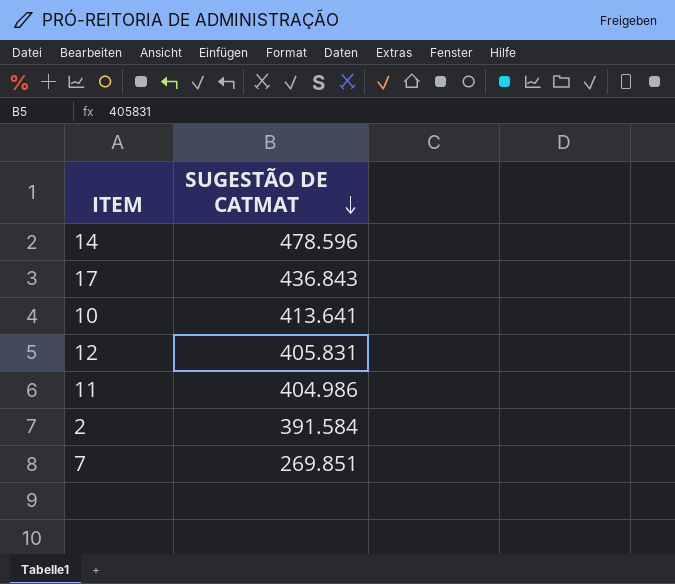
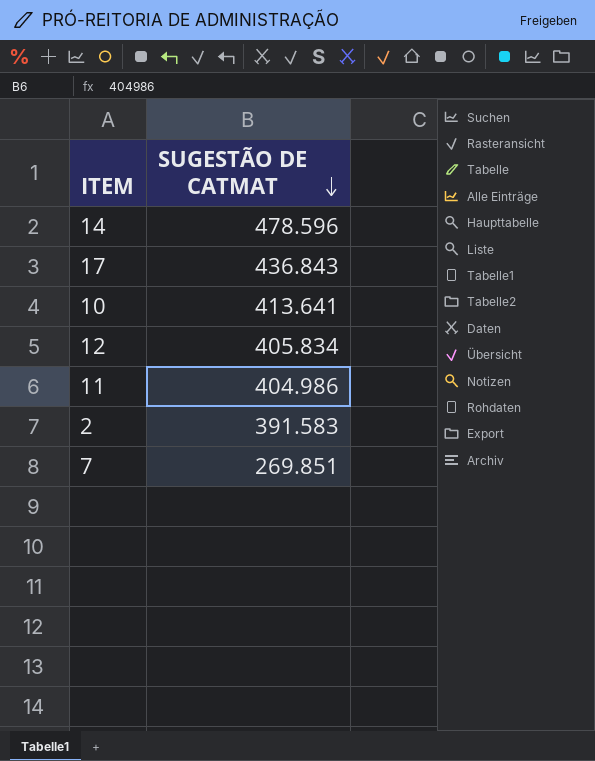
12 | SUGESTÃO DE CATMAT: 405.831 -> 405.834
2 | SUGESTÃO DE CATMAT: 391.584 -> 391.583

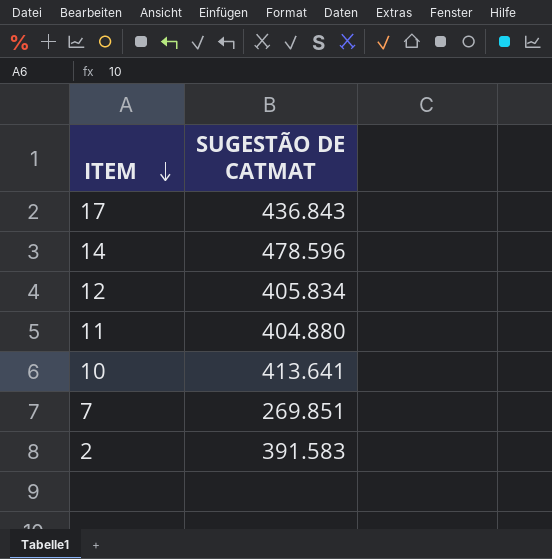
row order: SUGESTÃO DE CATMAT descending -> ITEM descending
11 | SUGESTÃO DE CATMAT: 404.986 -> 404.880

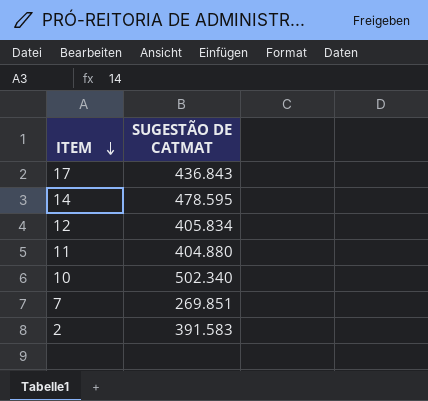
14 | SUGESTÃO DE CATMAT: 478.596 -> 478.595
10 | SUGESTÃO DE CATMAT: 413.641 -> 502.340

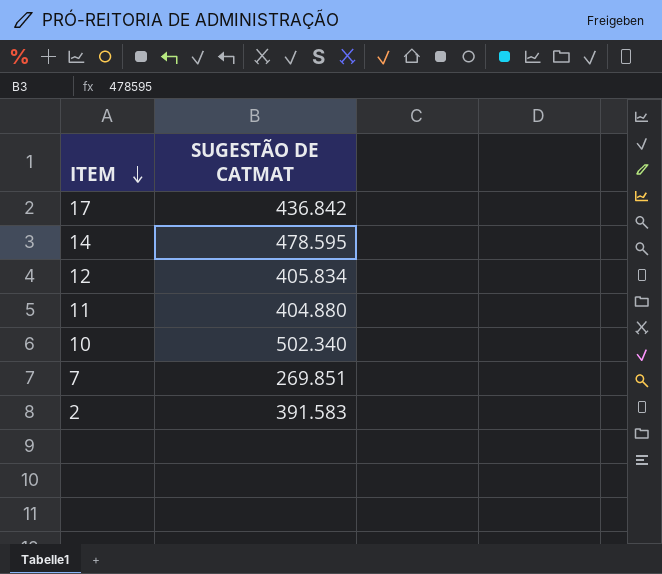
17 | SUGESTÃO DE CATMAT: 436.843 -> 436.842

